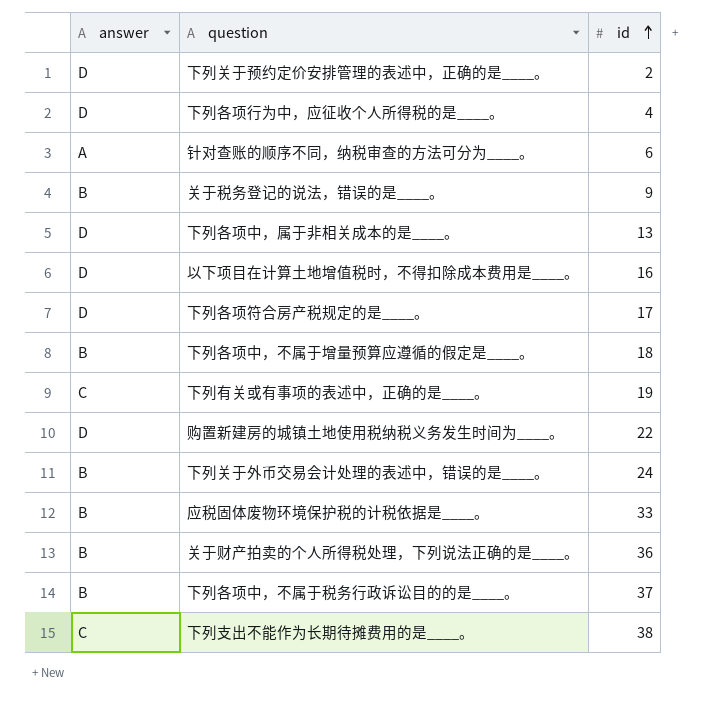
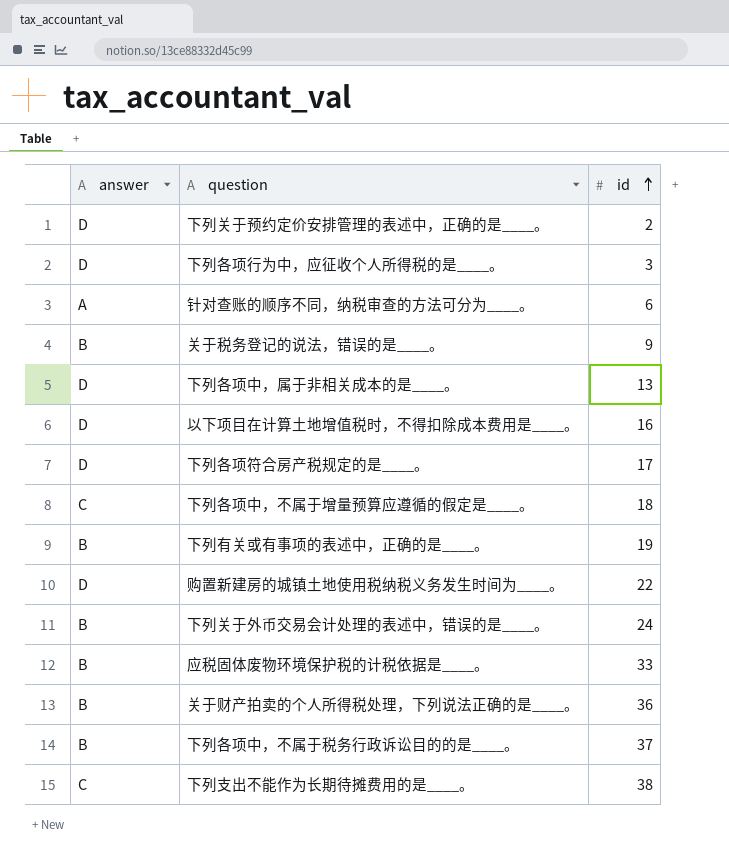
下列各项行为中，应征收个人所得税的是____。 | id: 4 -> 3
下列各项中，不属于增量预算应遵循的假定是____。 | answer: B -> C
下列有关或有事项的表述中，正确的是____。 | answer: C -> B

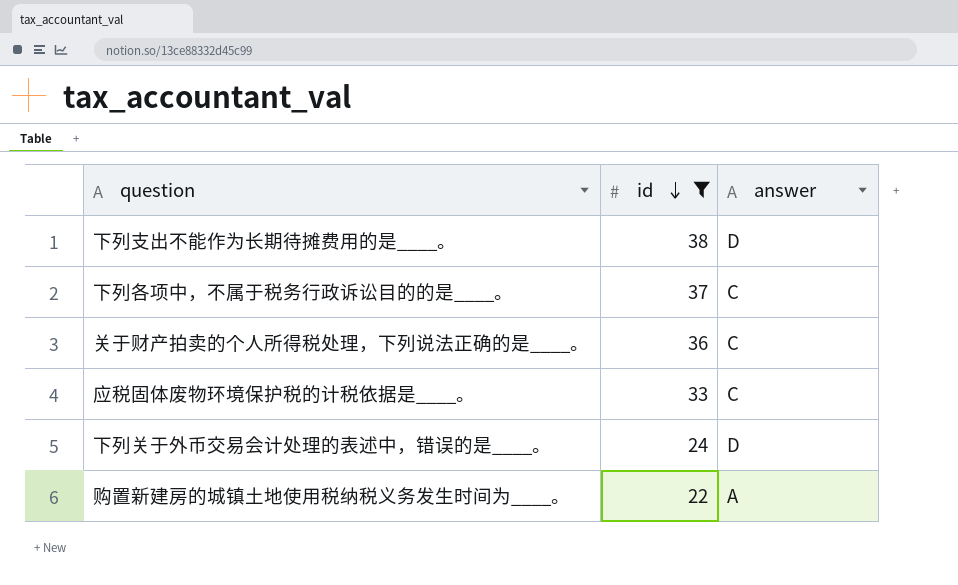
filter: none -> id >= 22
row order: id ascending -> id descending
column answer | position: 1 -> 3
下列支出不能作为长期待摊费用的是____。 | answer: C -> D
下列各项中，不属于税务行政诉讼目的的是____。 | answer: B -> C
关于财产拍卖的个人所得税处理，下列说法正确的是____。 | answer: B -> C
应税固体废物环境保护税的计税依据是____。 | answer: B -> C
下列关于外币交易会计处理的表述中，错误的是____。 | answer: B -> D
购置新建房的城镇土地使用税纳税义务发生时间为____。 | answer: D -> A

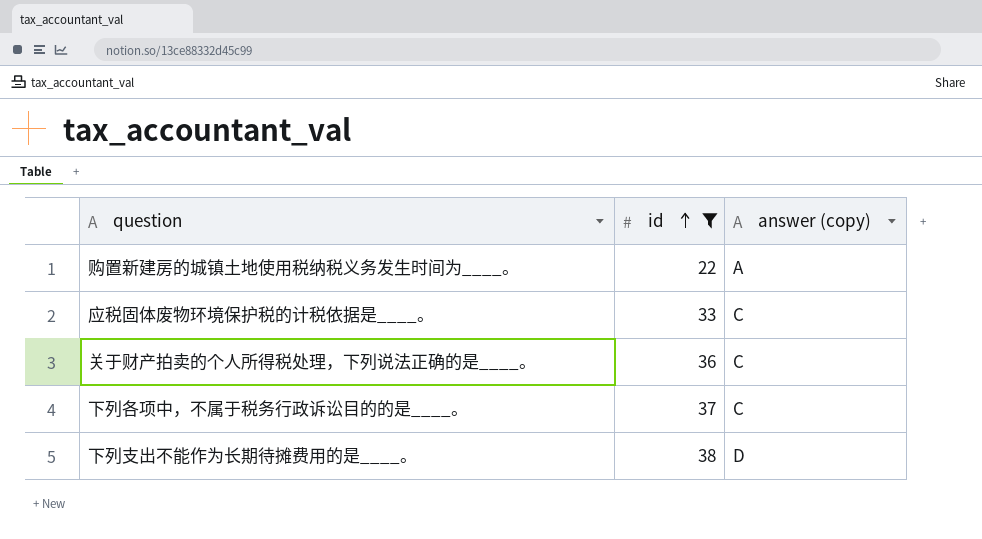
row order: id descending -> id ascending
column name: answer -> answer (copy)
row 下列关于外币交易会计处理的表述中，错误的是____。: 24 | D -> none

